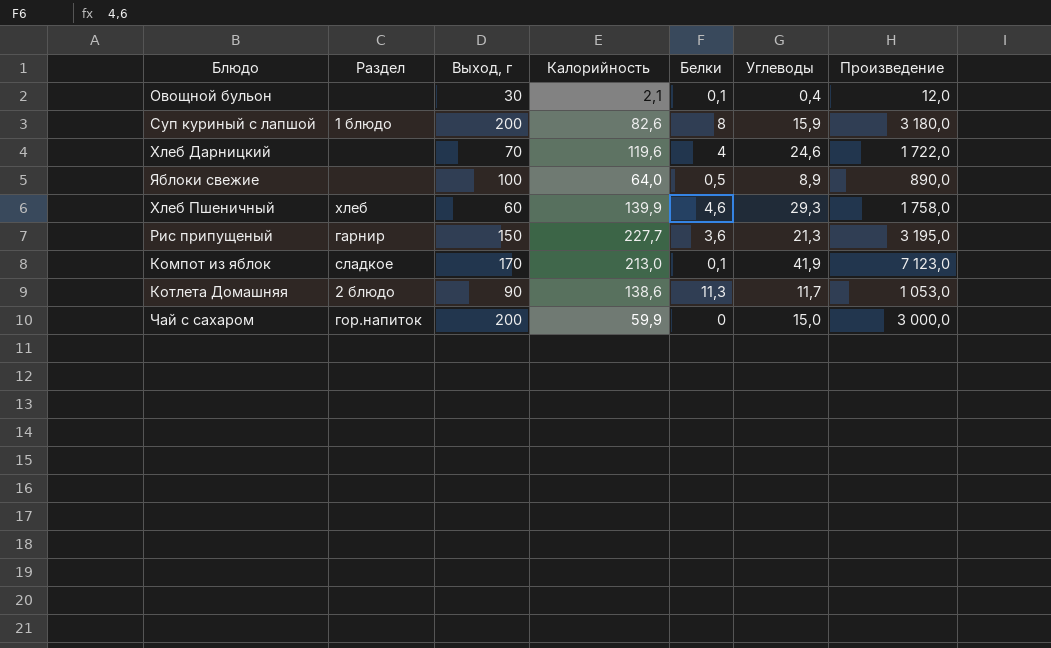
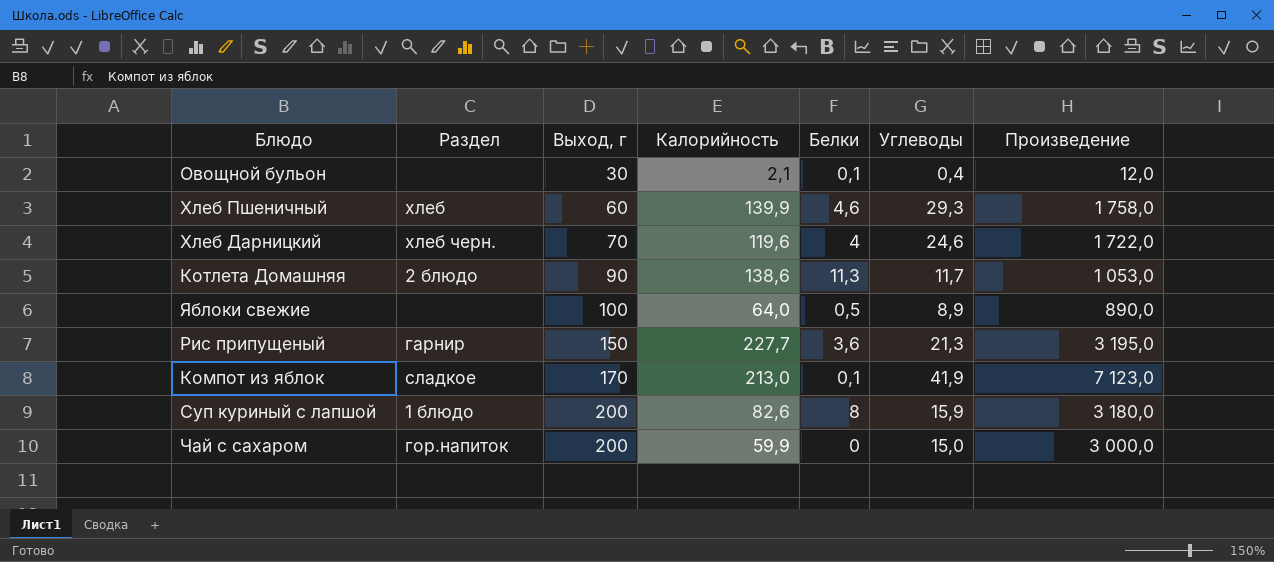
row order: none -> Выход, г ascending
Хлеб Дарницкий | Раздел: none -> хлеб черн.

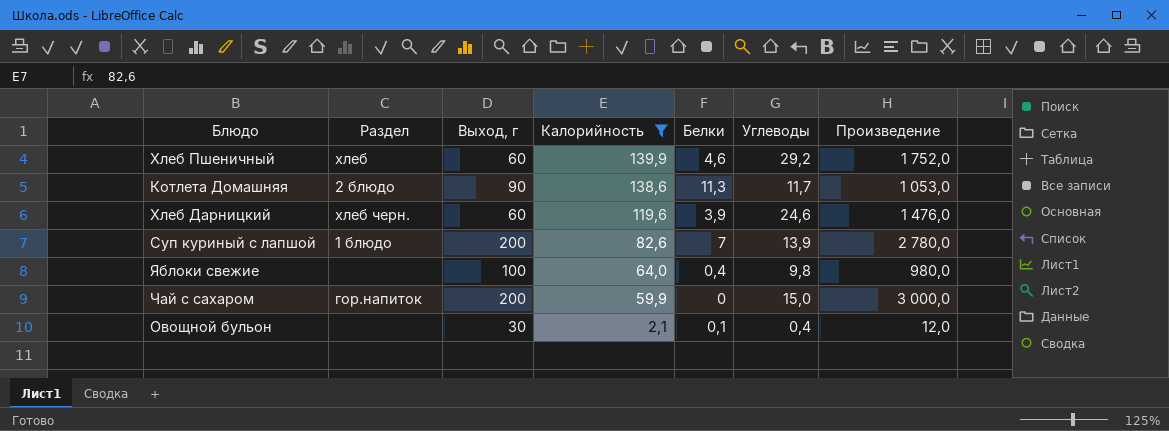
filter: none -> Калорийность <= 139,9
row order: Выход, г ascending -> Калорийность descending
Хлеб Пшеничный | Углеводы: 29,3 -> 29,2
Хлеб Пшеничный | Произведение: 1 758,0 -> 1 752,0
Хлеб Дарницкий | Выход, г: 70 -> 60
Хлеб Дарницкий | Белки: 4 -> 3,9
Хлеб Дарницкий | Произведение: 1 722,0 -> 1 476,0
Суп куриный с лапшой | Белки: 8 -> 7
Суп куриный с лапшой | Углеводы: 15,9 -> 13,9
Суп куриный с лапшой | Произведение: 3 180,0 -> 2 780,0
Яблоки свежие | Белки: 0,5 -> 0,4
Яблоки свежие | Углеводы: 8,9 -> 9,8
Яблоки свежие | Произведение: 890,0 -> 980,0

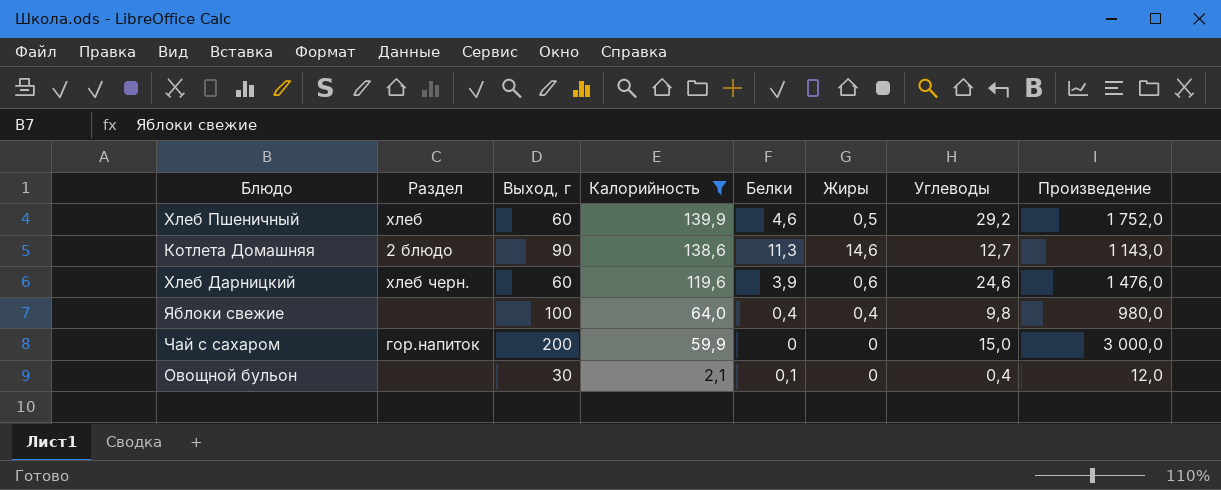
column Жиры | position: none -> 6
row Суп куриный с лапшой: 1 блюдо | 200 | 82,6 | 7 | 13,9 | 2 780,0 -> none
Котлета Домашняя | Углеводы: 11,7 -> 12,7
Котлета Домашняя | Произведение: 1 053,0 -> 1 143,0

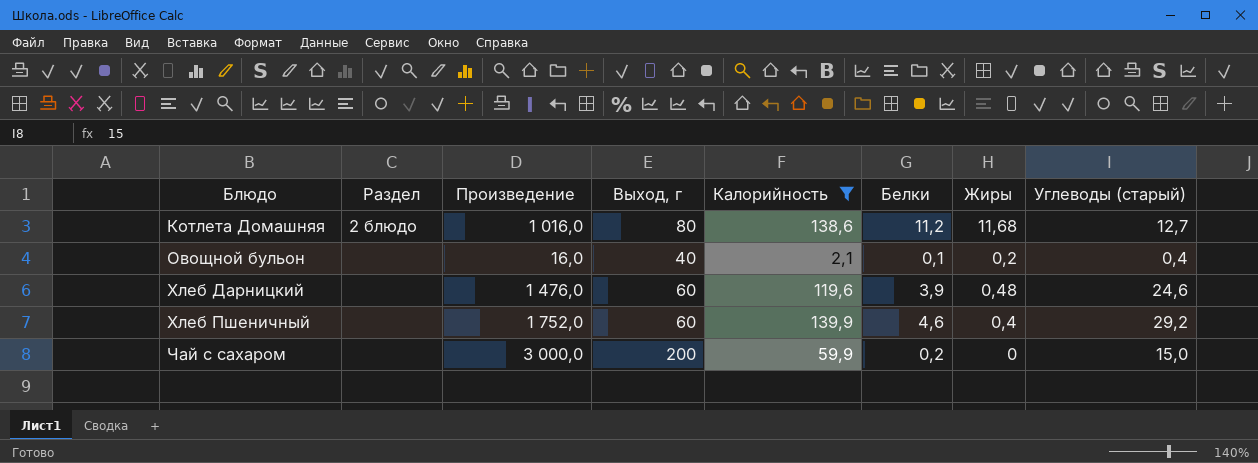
row order: Калорийность descending -> Блюдо ascending
column Произведение | position: 8 -> 3
column name: Углеводы -> Углеводы (старый)
row Яблоки свежие: none | 100 | 64,0 | 0,4 | 0,4 | 9,8 | 980,0 -> none
Котлета Домашняя | Произведение: 1 143,0 -> 1 016,0
Котлета Домашняя | Выход, г: 90 -> 80
Котлета Домашняя | Белки: 11,3 -> 11,2
Котлета Домашняя | Жиры: 14,6 -> 11,68
Овощной бульон | Произведение: 12,0 -> 16,0
Овощной бульон | Выход, г: 30 -> 40
Овощной бульон | Жиры: 0 -> 0,2
Хлеб Дарницкий | Раздел: хлеб черн. -> none
Хлеб Дарницкий | Жиры: 0,6 -> 0,48
Хлеб Пшеничный | Раздел: хлеб -> none
Хлеб Пшеничный | Жиры: 0,5 -> 0,4
Чай с сахаром | Раздел: гор.напиток -> none
Чай с сахаром | Белки: 0 -> 0,2

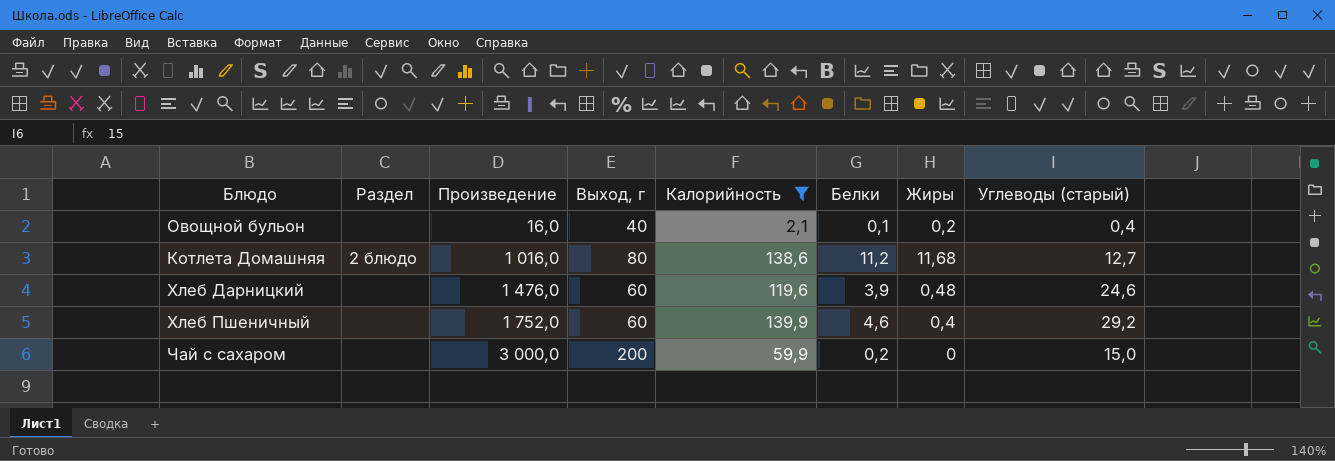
row order: Блюдо ascending -> Произведение ascending

